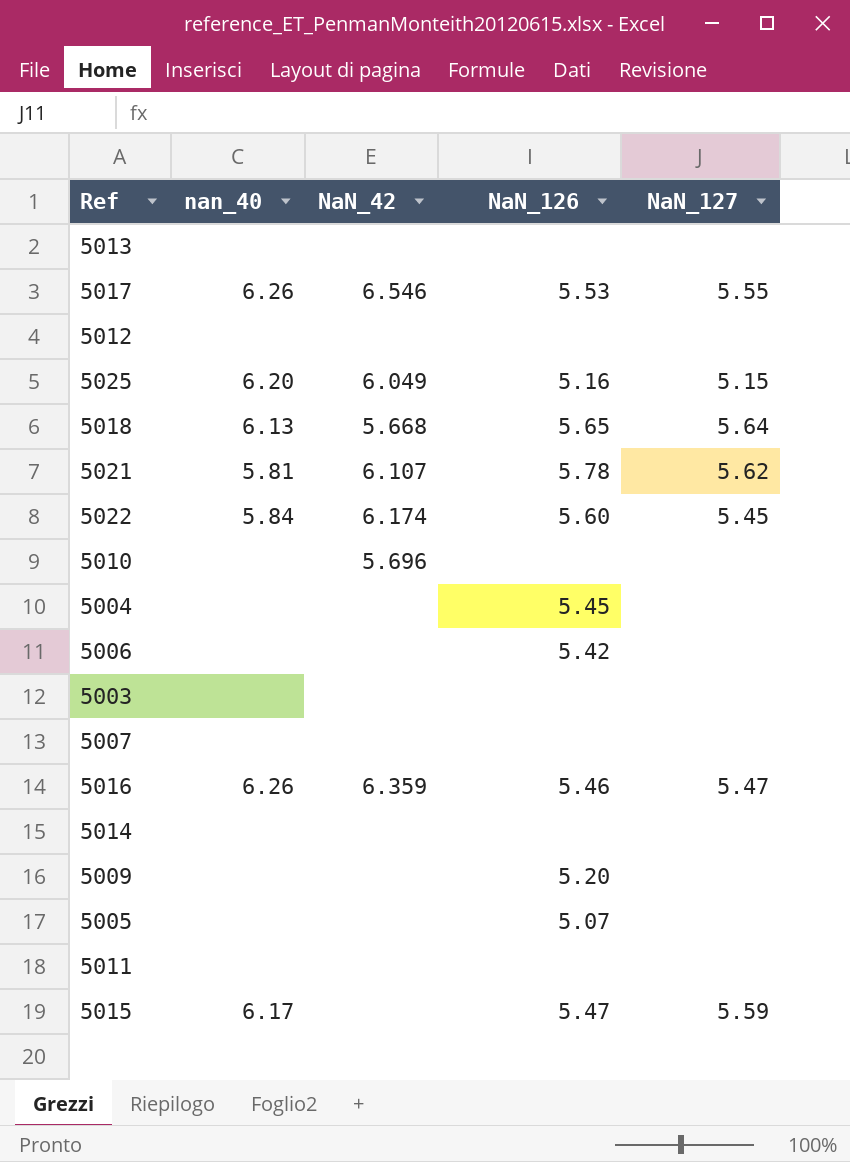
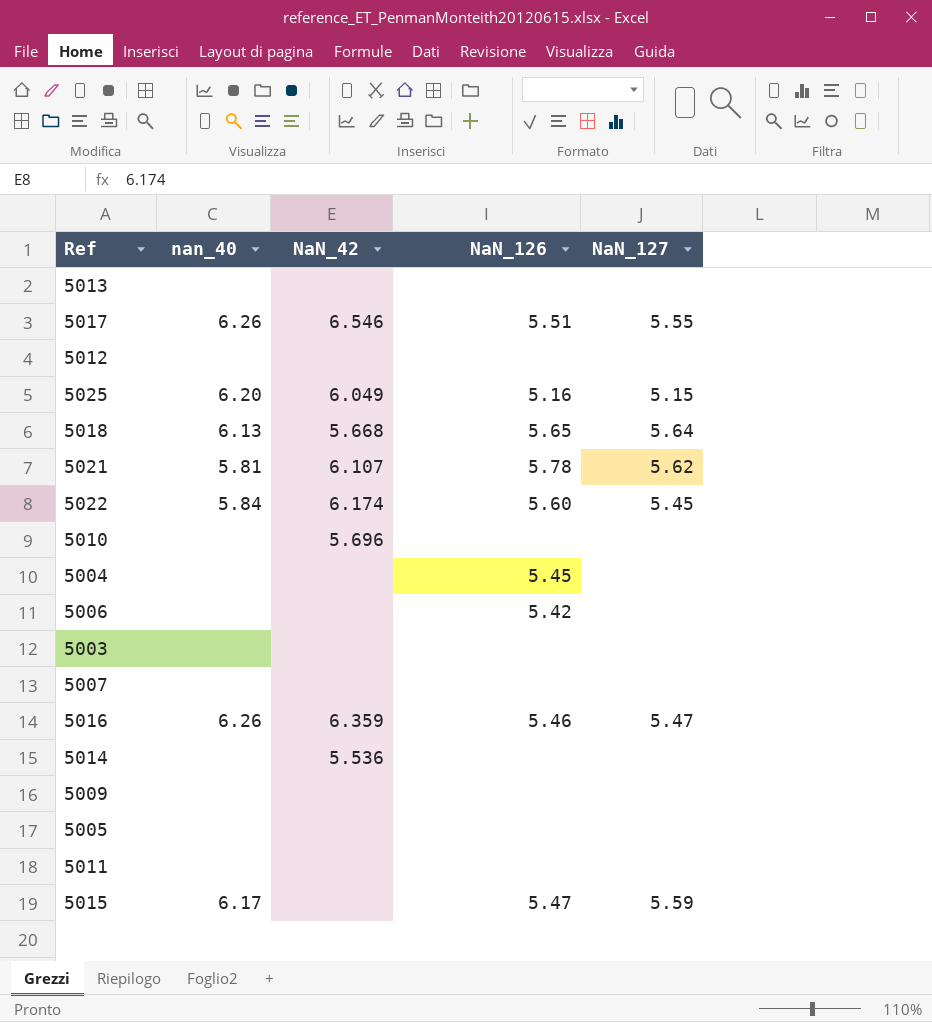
5017 | NaN_126: 5.53 -> 5.51
5014 | NaN_42: none -> 5.536
5009 | NaN_126: 5.20 -> none
5005 | NaN_126: 5.07 -> none

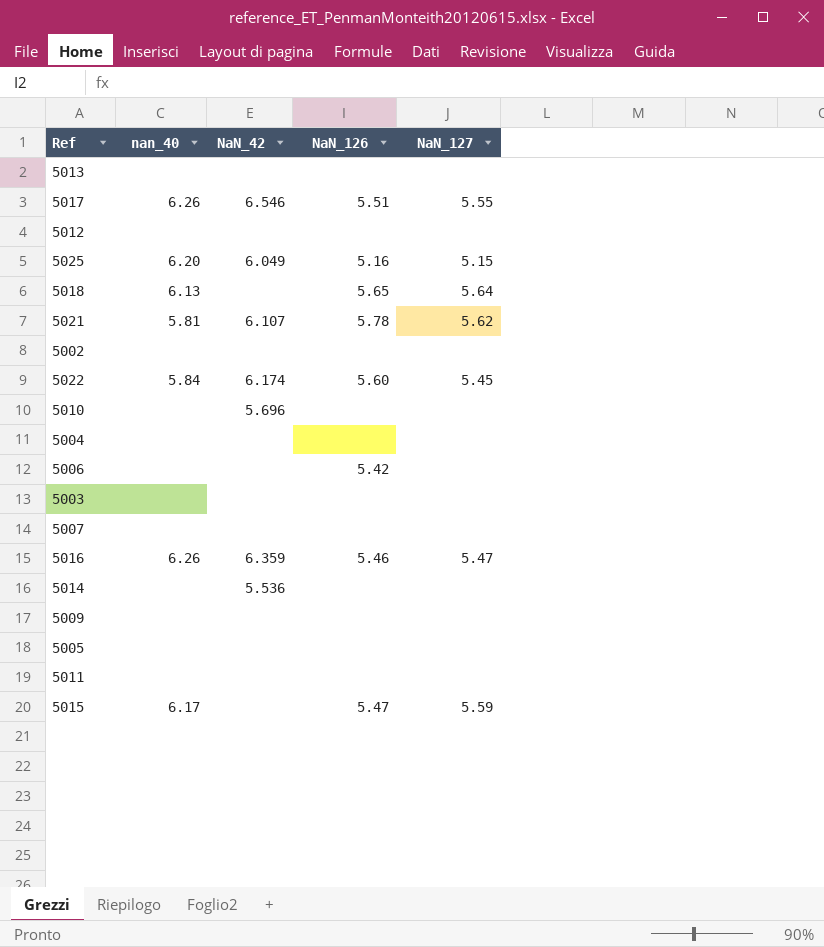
5018 | NaN_42: 5.668 -> none
row 5002: none -> none | none | none | none
5004 | NaN_126: 5.45 -> none

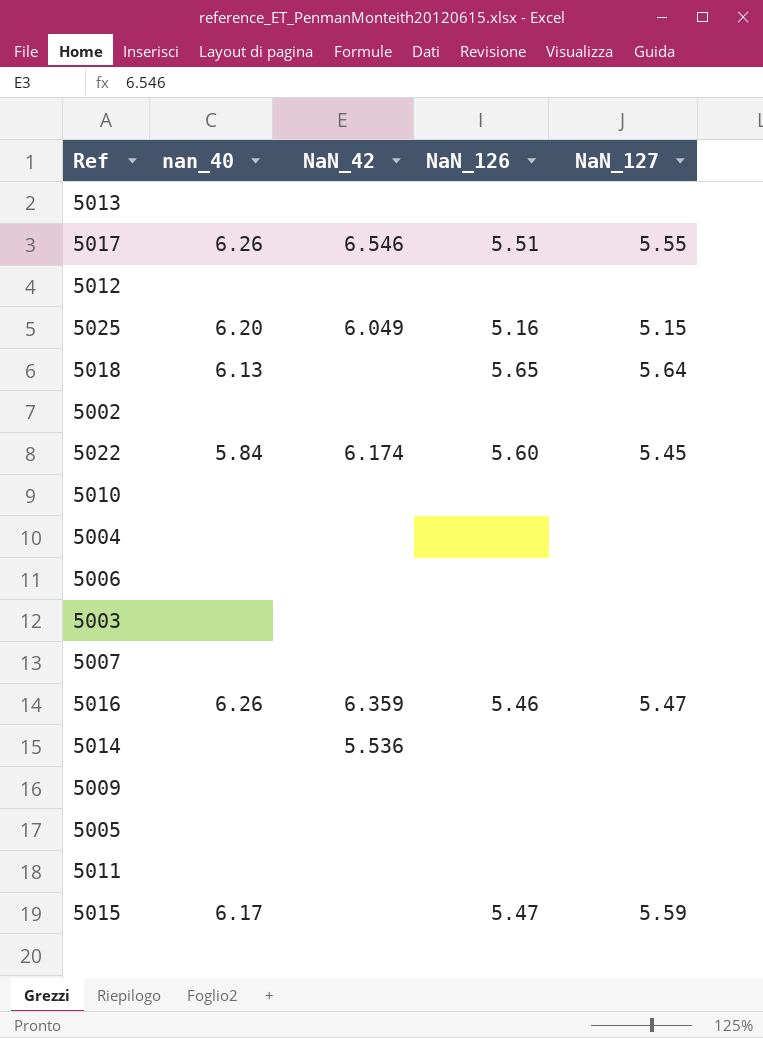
row 5021: 5.81 | 6.107 | 5.78 | 5.62 -> none
5010 | NaN_42: 5.696 -> none
5006 | NaN_126: 5.42 -> none

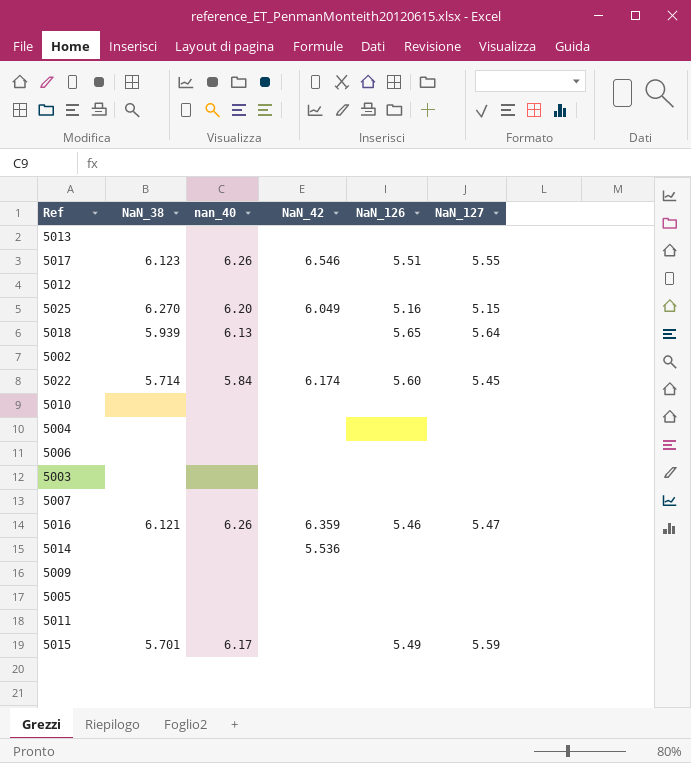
column NaN_38 | position: none -> 2
5015 | NaN_126: 5.47 -> 5.49

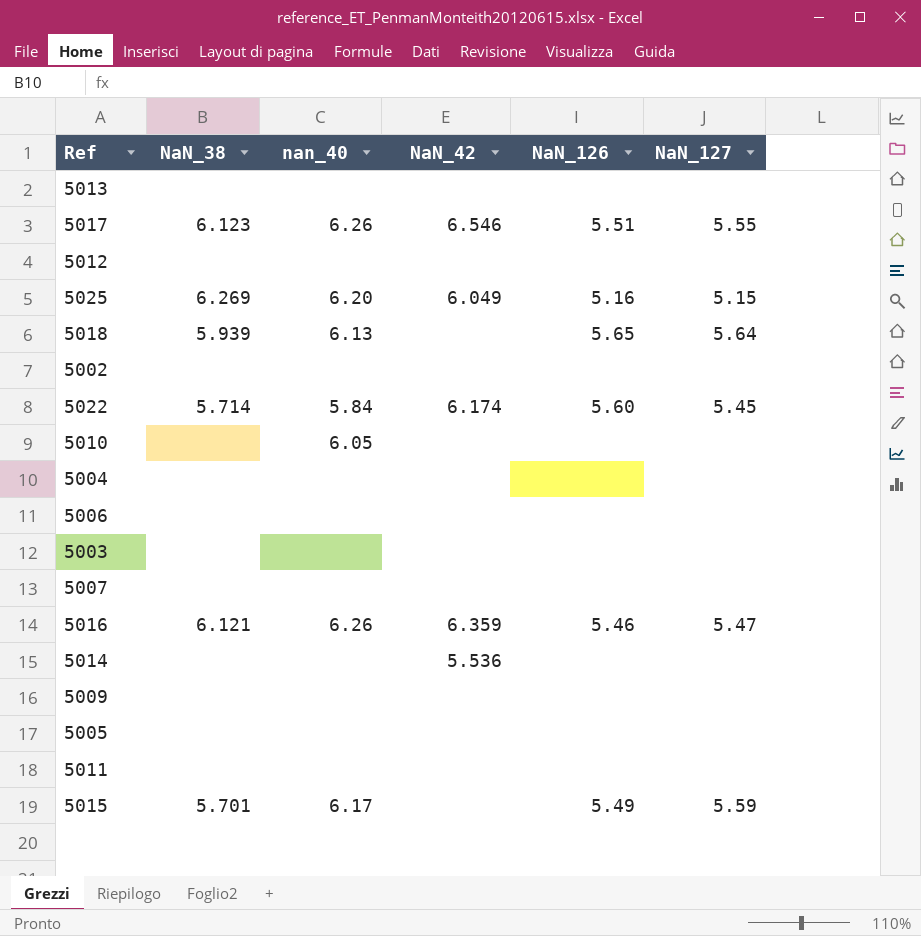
5025 | NaN_38: 6.270 -> 6.269
5010 | nan_40: none -> 6.05

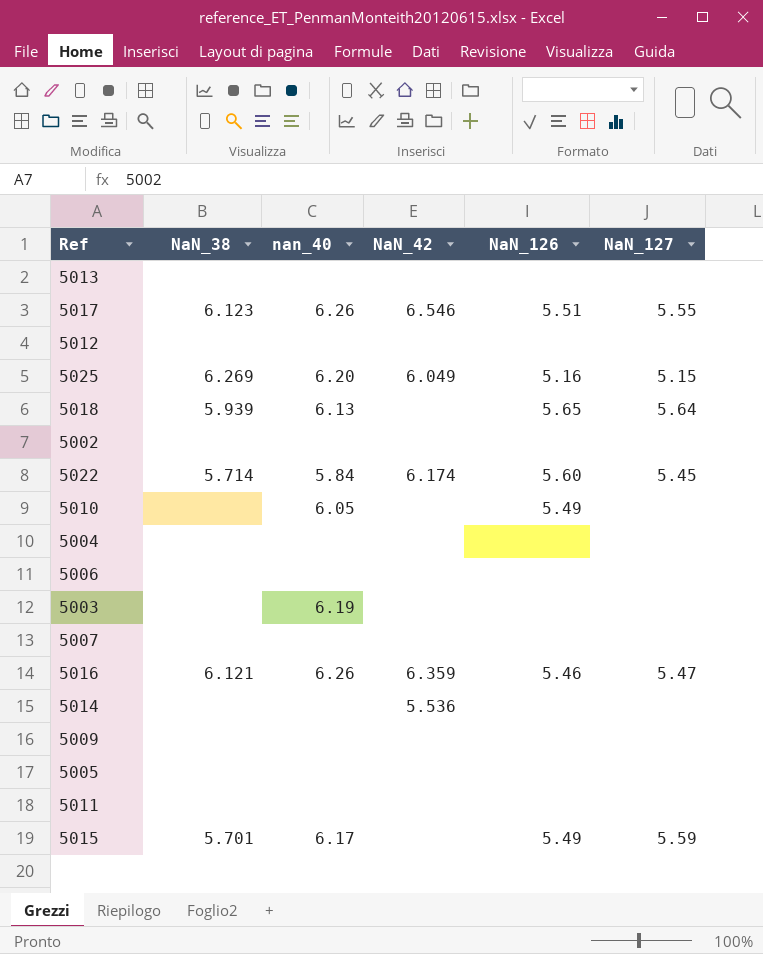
5010 | NaN_126: none -> 5.49
5003 | nan_40: none -> 6.19

